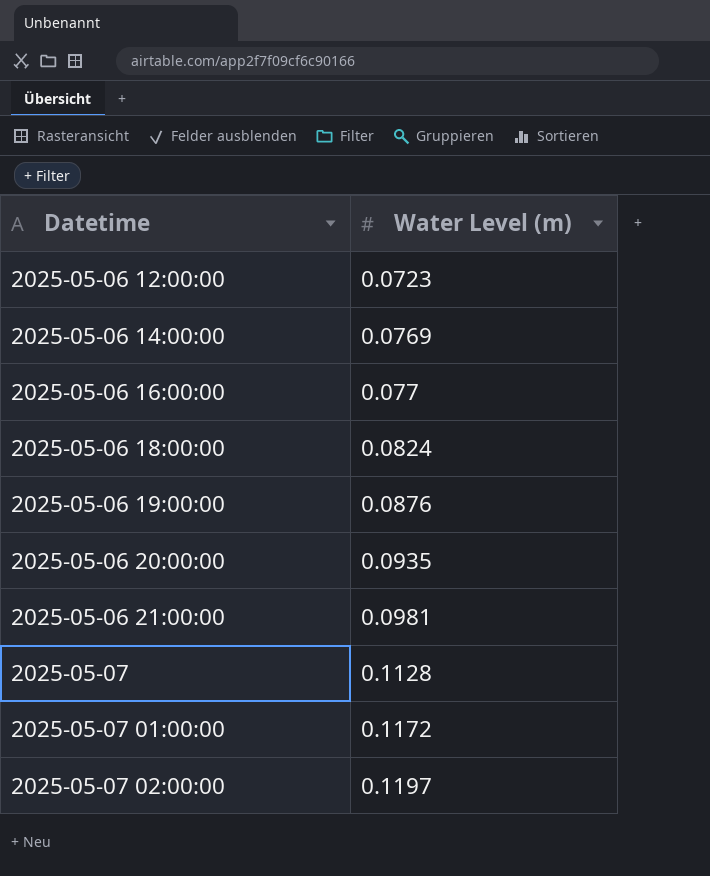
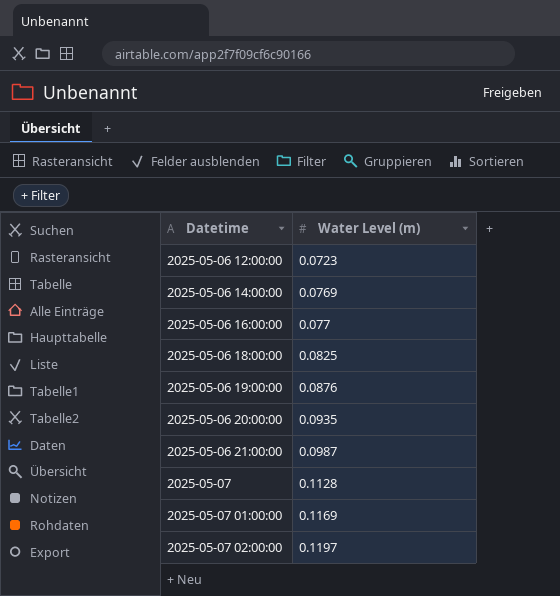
2025-05-06 18:00:00 | Water Level (m): 0.0824 -> 0.0825
2025-05-06 21:00:00 | Water Level (m): 0.0981 -> 0.0987
2025-05-07 01:00:00 | Water Level (m): 0.1172 -> 0.1169

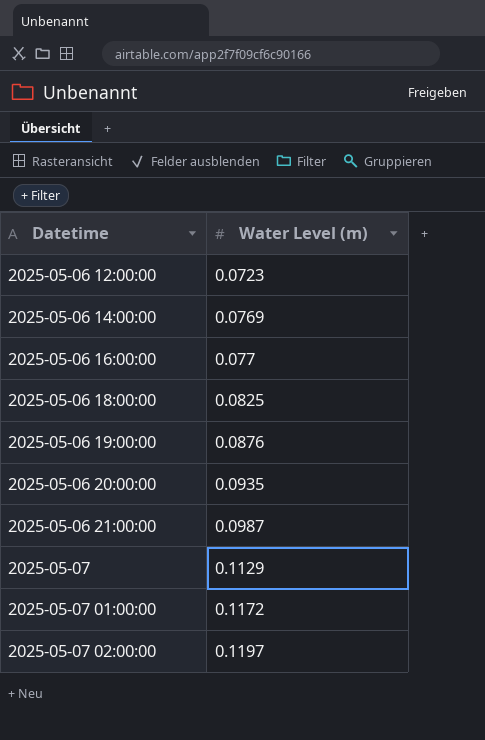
2025-05-07 | Water Level (m): 0.1128 -> 0.1129
2025-05-07 01:00:00 | Water Level (m): 0.1169 -> 0.1172

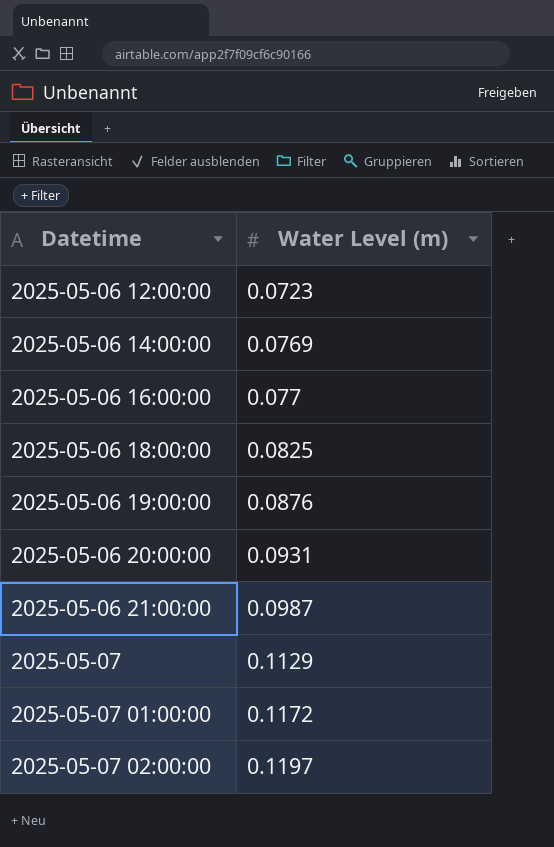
2025-05-06 20:00:00 | Water Level (m): 0.0935 -> 0.0931

